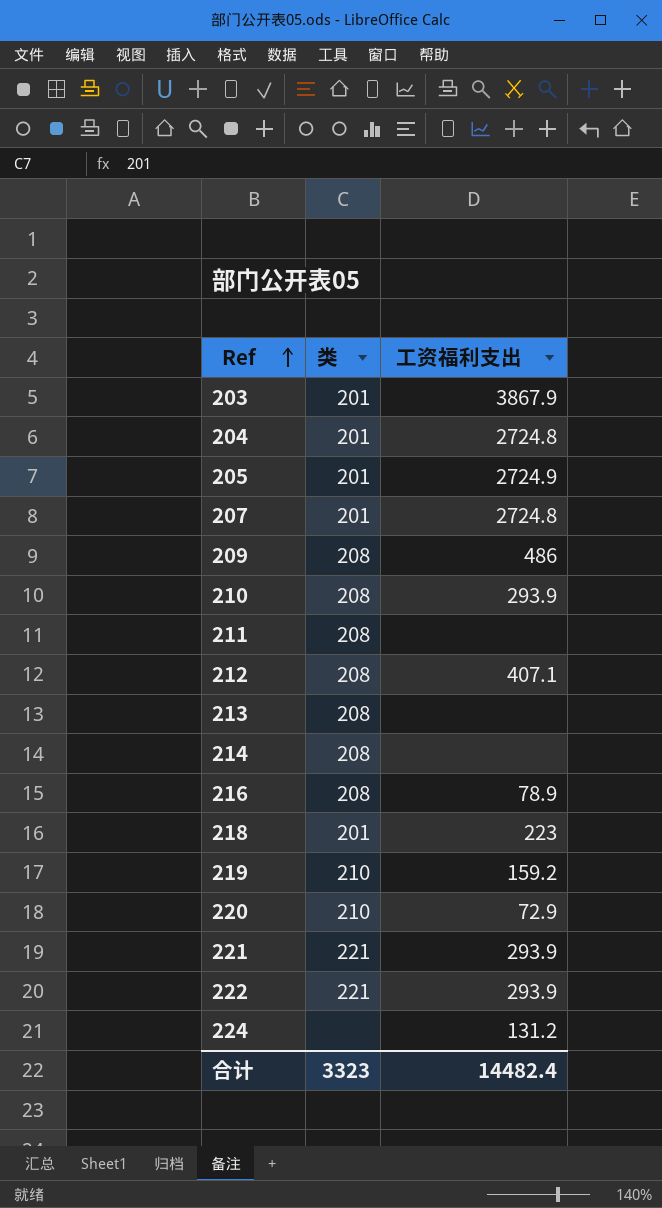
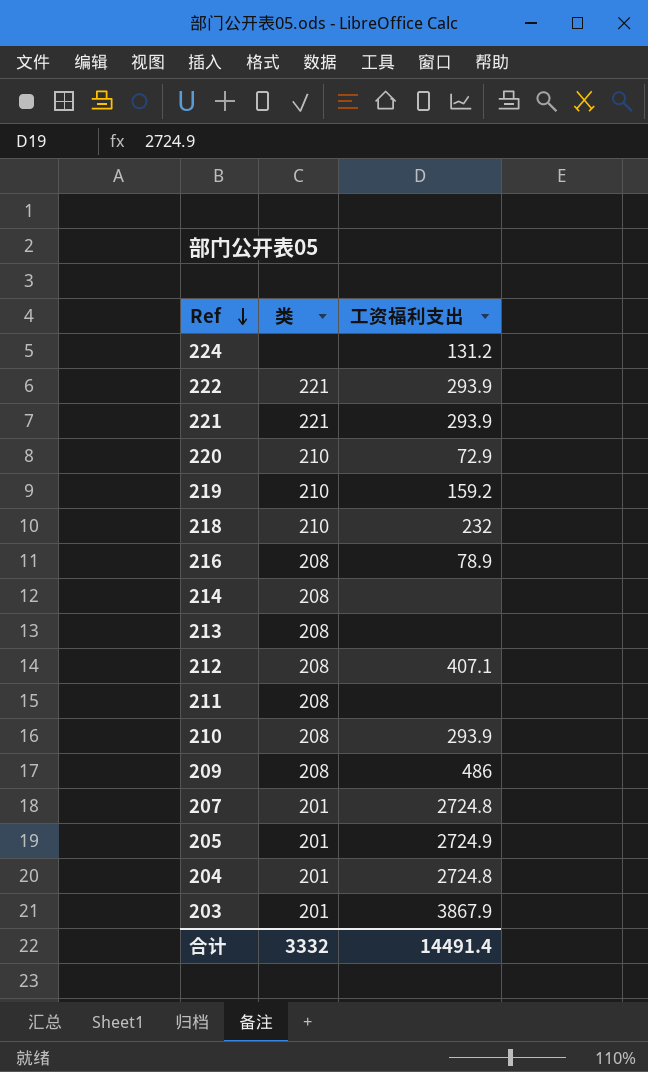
row order: Ref ascending -> Ref descending
218 | 类: 201 -> 210
218 | 工资福利支出: 223 -> 232
合计 | 类: 3323 -> 3332
合计 | 工资福利支出: 14482.4 -> 14491.4

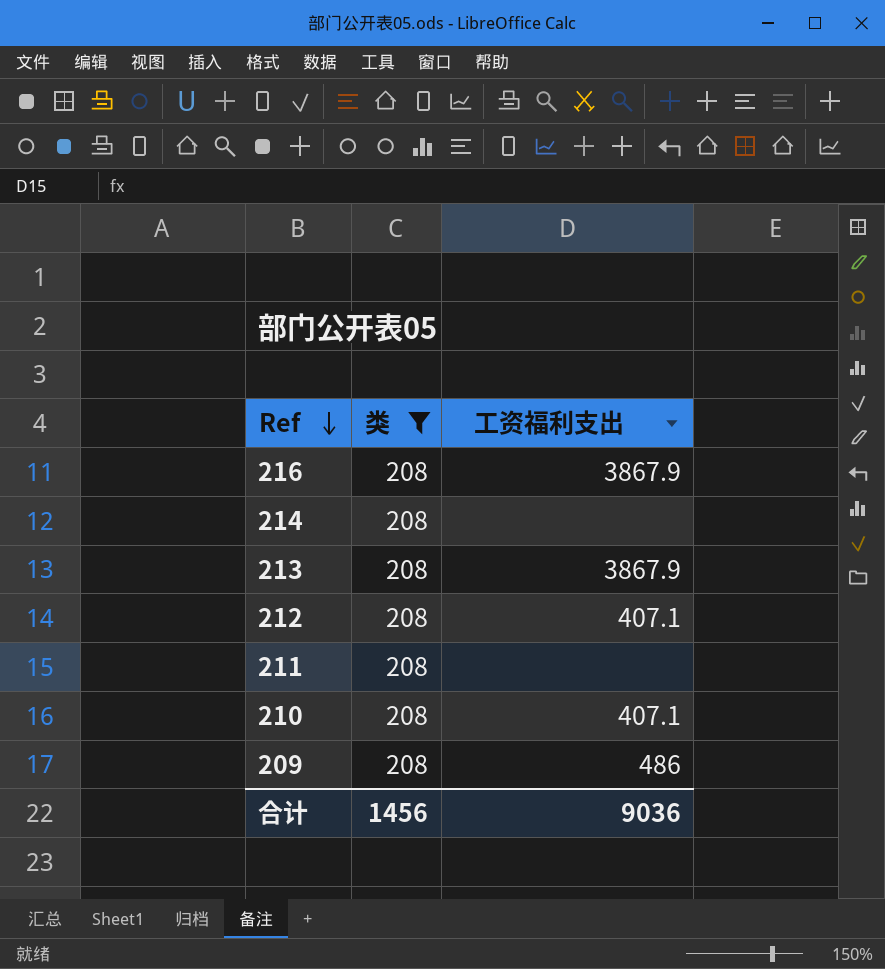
filter: none -> 类 = 208
216 | 工资福利支出: 78.9 -> 3867.9
213 | 工资福利支出: none -> 3867.9
210 | 工资福利支出: 293.9 -> 407.1
合计 | 类: 3332 -> 1456
合计 | 工资福利支出: 14491.4 -> 9036

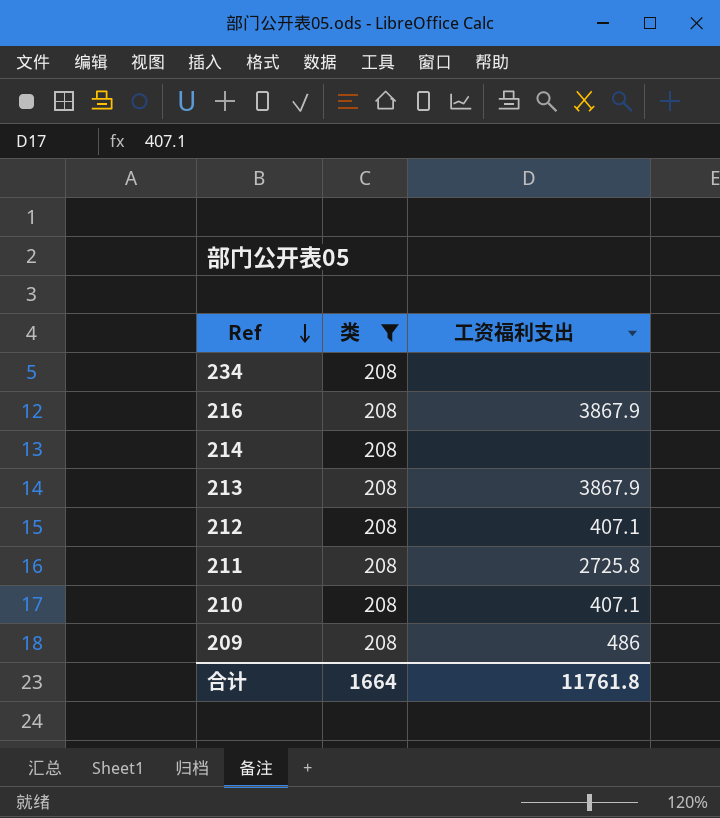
row 234: none -> 208 | none
211 | 工资福利支出: none -> 2725.8
合计 | 类: 1456 -> 1664
合计 | 工资福利支出: 9036 -> 11761.8

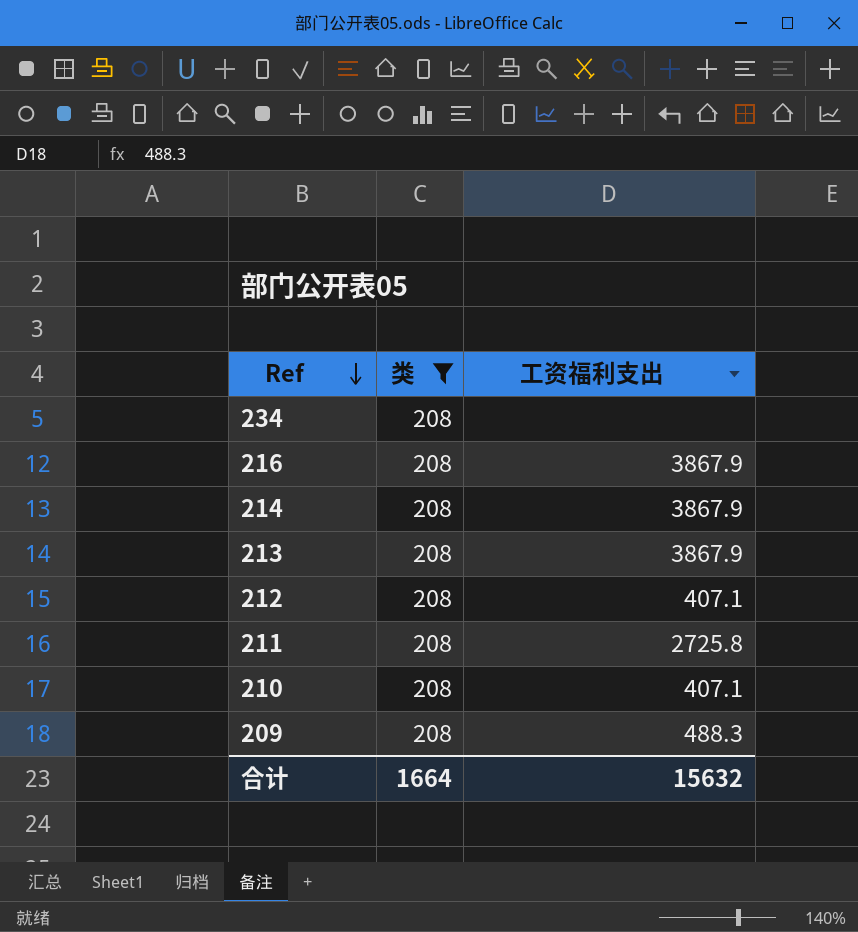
214 | 工资福利支出: none -> 3867.9
209 | 工资福利支出: 486 -> 488.3
合计 | 工资福利支出: 11761.8 -> 15632

